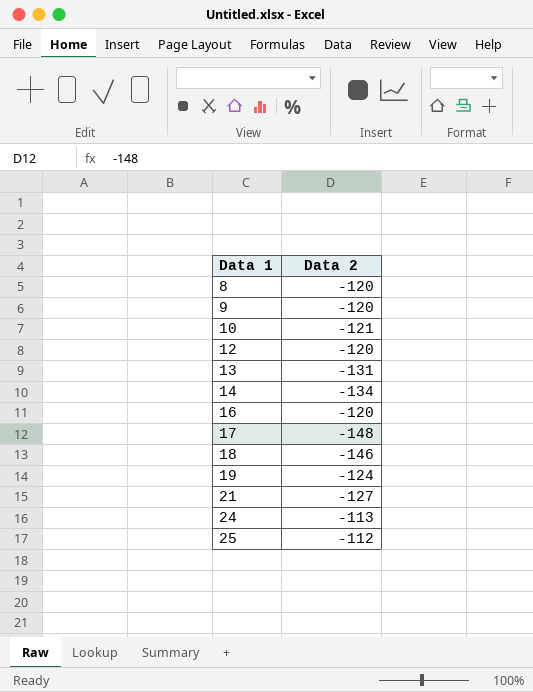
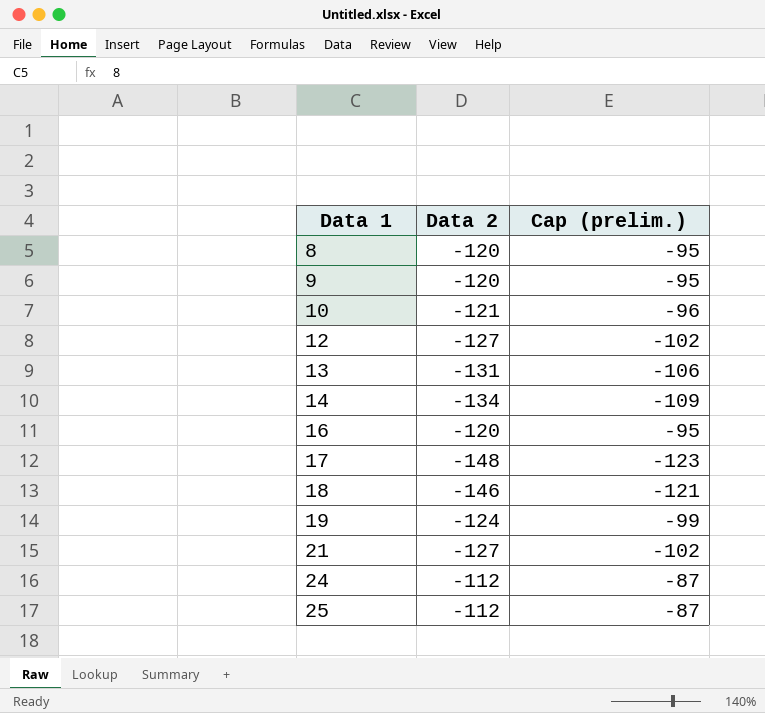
column Cap (prelim.) | formula: none -> [Data 2] + 25
12 | Data 2: -120 -> -127
24 | Data 2: -113 -> -112

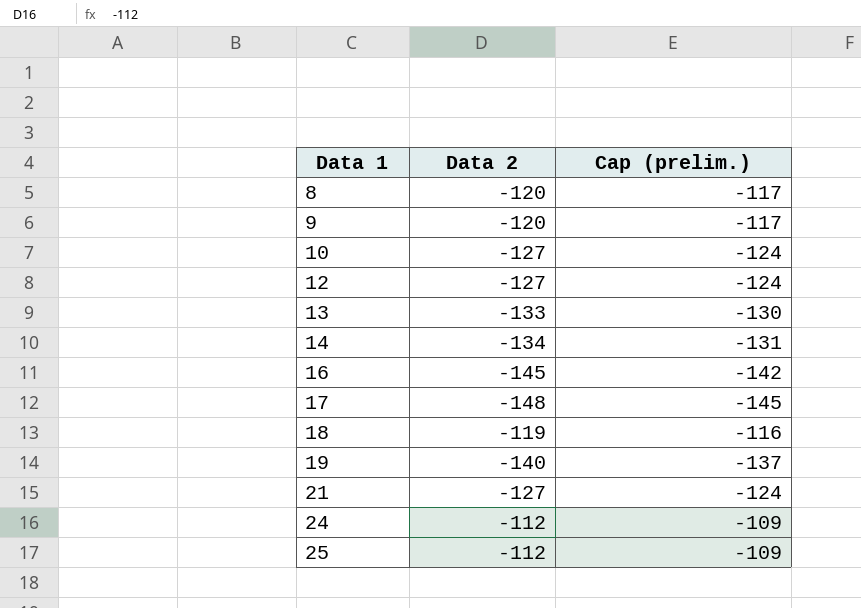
column Cap (prelim.) | formula: [Data 2] + 25 -> [Data 2] + 3
10 | Data 2: -121 -> -127
13 | Data 2: -131 -> -133
16 | Data 2: -120 -> -145
18 | Data 2: -146 -> -119
19 | Data 2: -124 -> -140

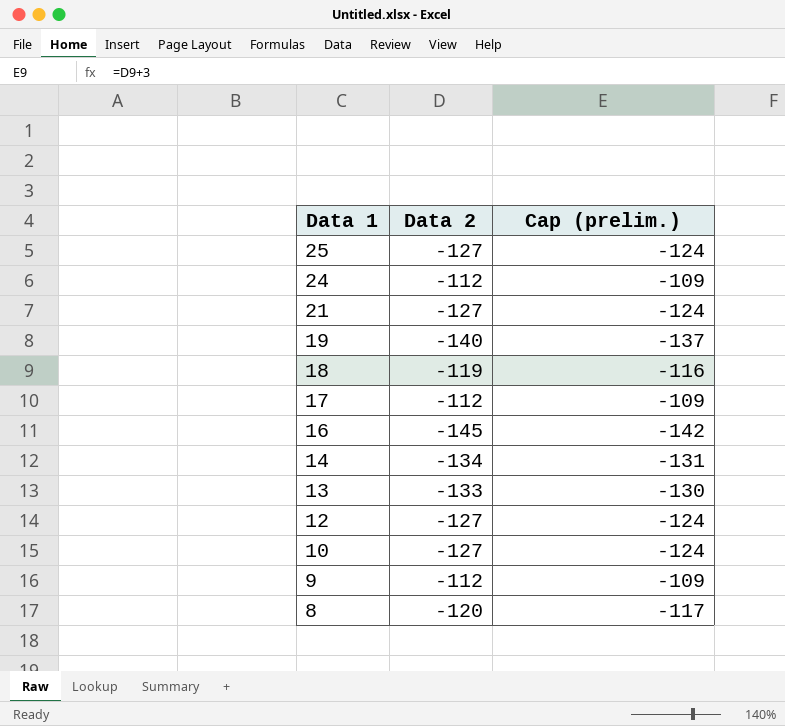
row order: Data 1 ascending -> Data 1 descending
25 | Data 2: -112 -> -127
25 | Cap (prelim.): -109 -> -124
17 | Data 2: -148 -> -112
17 | Cap (prelim.): -145 -> -109
9 | Data 2: -120 -> -112
9 | Cap (prelim.): -117 -> -109

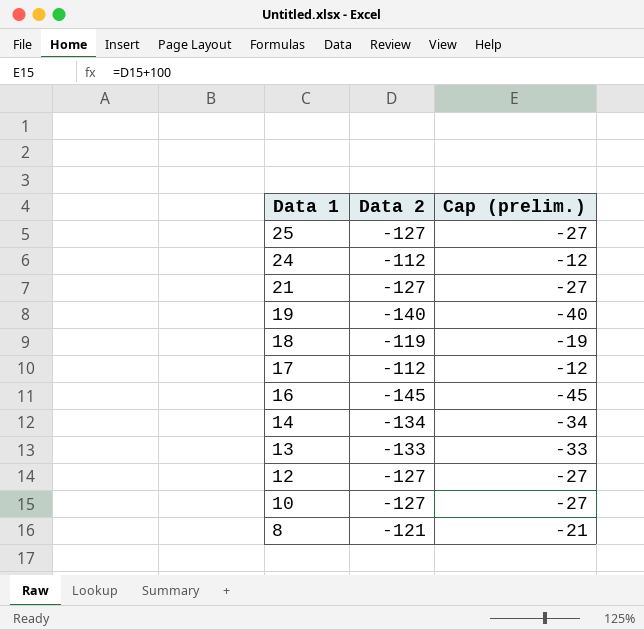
column Cap (prelim.) | formula: [Data 2] + 3 -> [Data 2] + 100
row 9: -112 | -109 -> none
8 | Data 2: -120 -> -121

